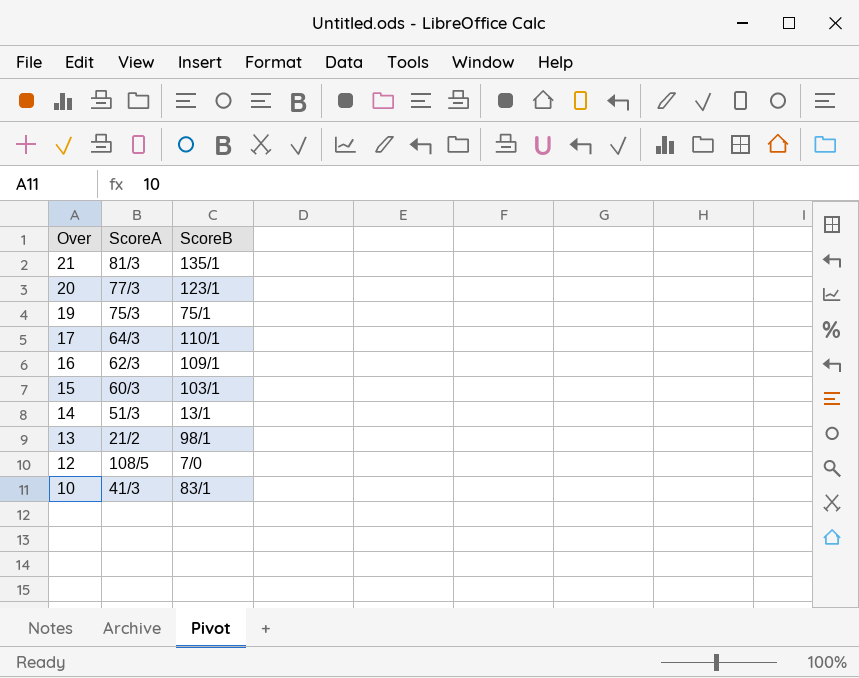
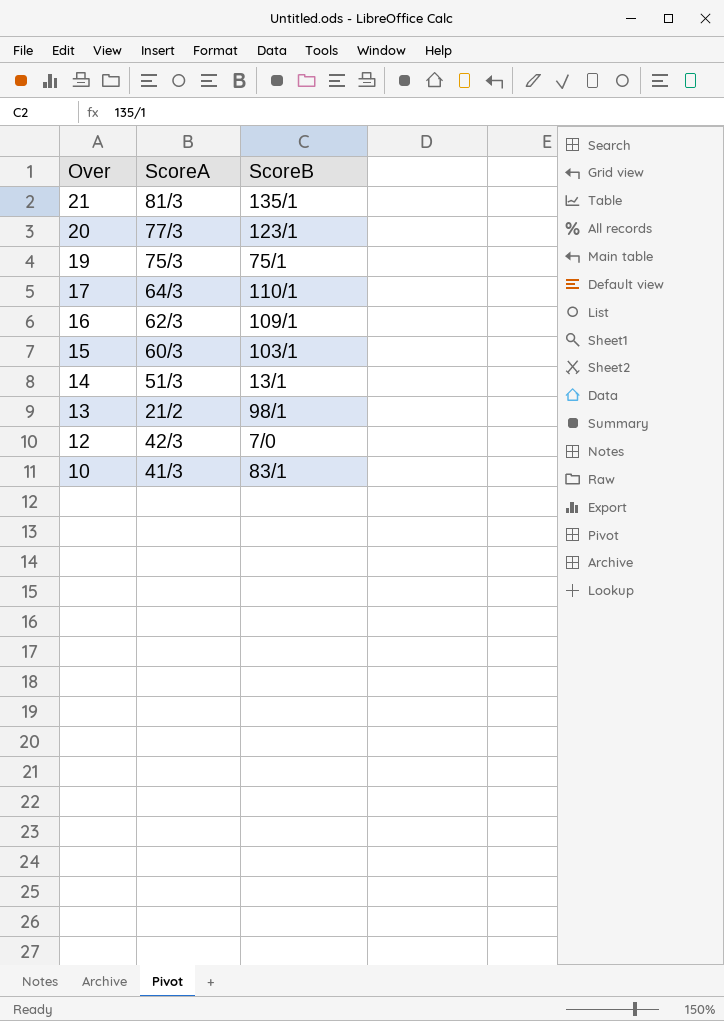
12 | ScoreA: 108/5 -> 42/3

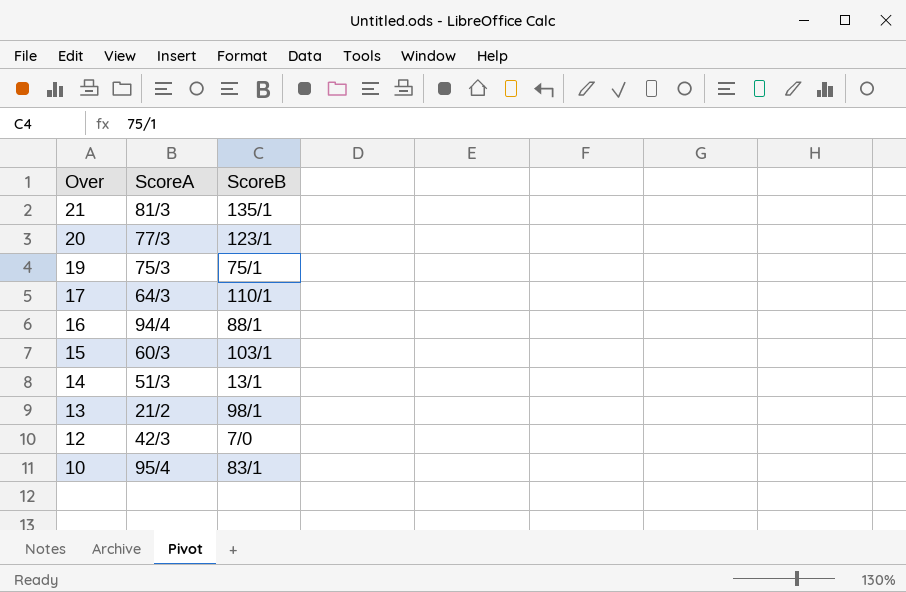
16 | ScoreA: 62/3 -> 94/4
16 | ScoreB: 109/1 -> 88/1
10 | ScoreA: 41/3 -> 95/4

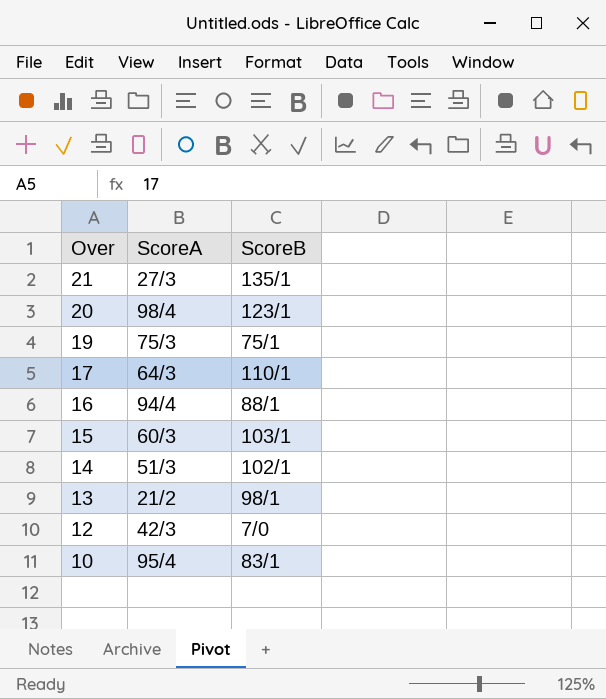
21 | ScoreA: 81/3 -> 27/3
20 | ScoreA: 77/3 -> 98/4
14 | ScoreB: 13/1 -> 102/1

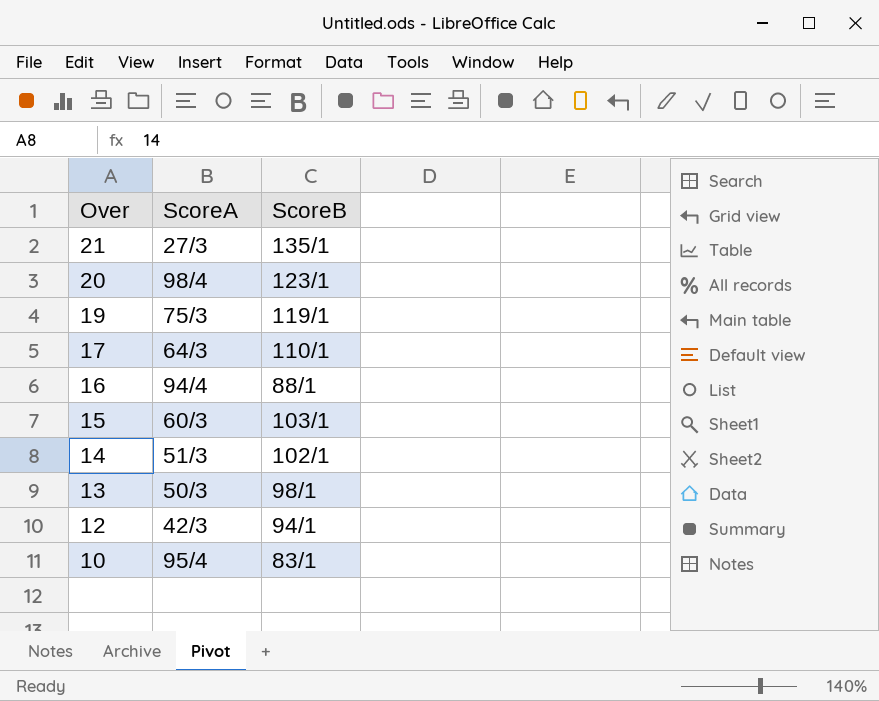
19 | ScoreB: 75/1 -> 119/1
13 | ScoreA: 21/2 -> 50/3
12 | ScoreB: 7/0 -> 94/1

